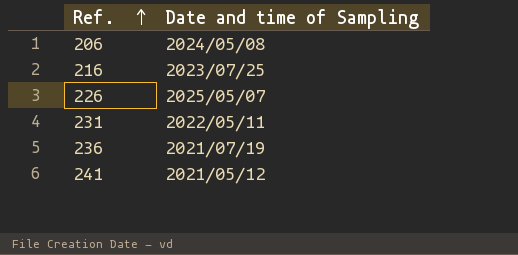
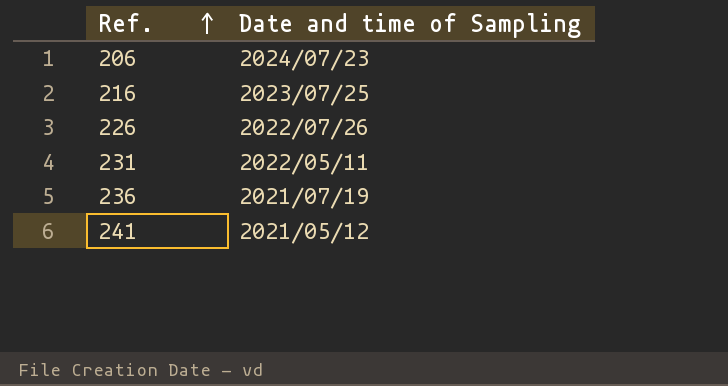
206 | Date and time of Sampling: 2024/05/08 -> 2024/07/23
226 | Date and time of Sampling: 2025/05/07 -> 2022/07/26

